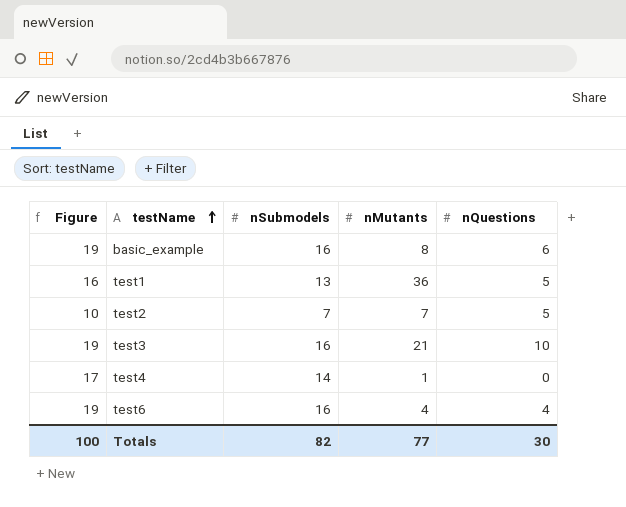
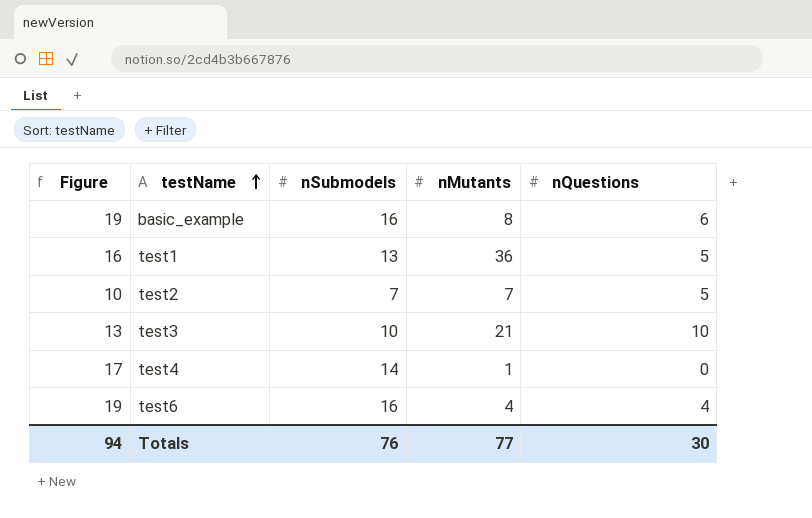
test3 | Figure: 19 -> 13
test3 | nSubmodels: 16 -> 10
Totals | Figure: 100 -> 94
Totals | nSubmodels: 82 -> 76

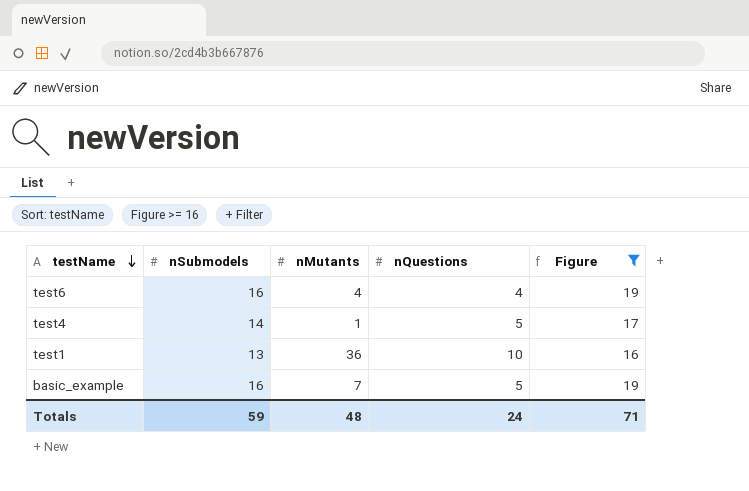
filter: none -> Figure >= 16
row order: testName ascending -> testName descending
column Figure | position: 1 -> 5
test4 | nQuestions: 0 -> 5
test1 | nQuestions: 5 -> 10
basic_example | nMutants: 8 -> 7
basic_example | nQuestions: 6 -> 5
Totals | nSubmodels: 76 -> 59
Totals | nMutants: 77 -> 48
Totals | nQuestions: 30 -> 24
Totals | Figure: 94 -> 71

